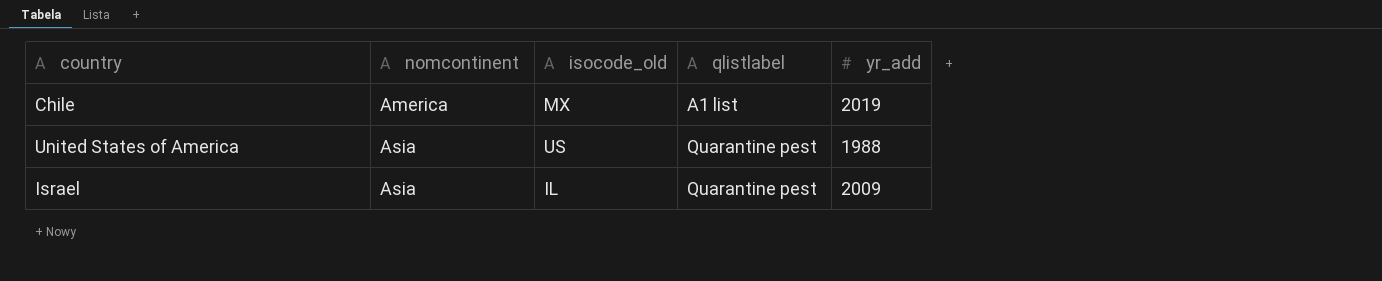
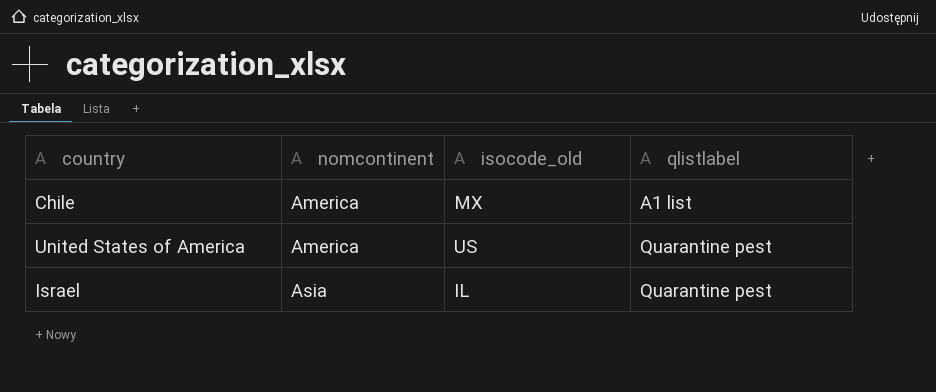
column yr_add | position: 5 -> none
United States of America | nomcontinent: Asia -> America

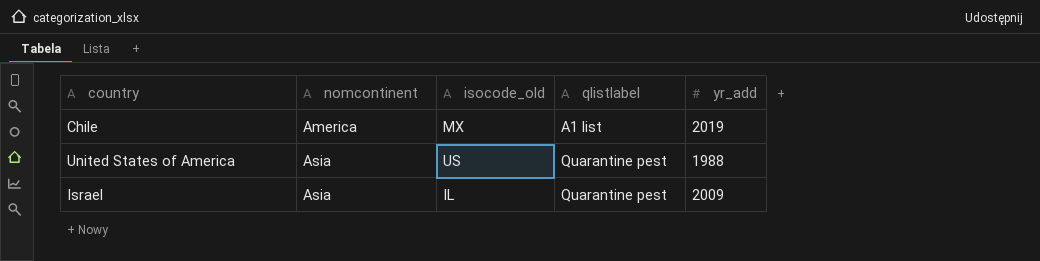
column yr_add | position: none -> 5
United States of America | nomcontinent: America -> Asia

